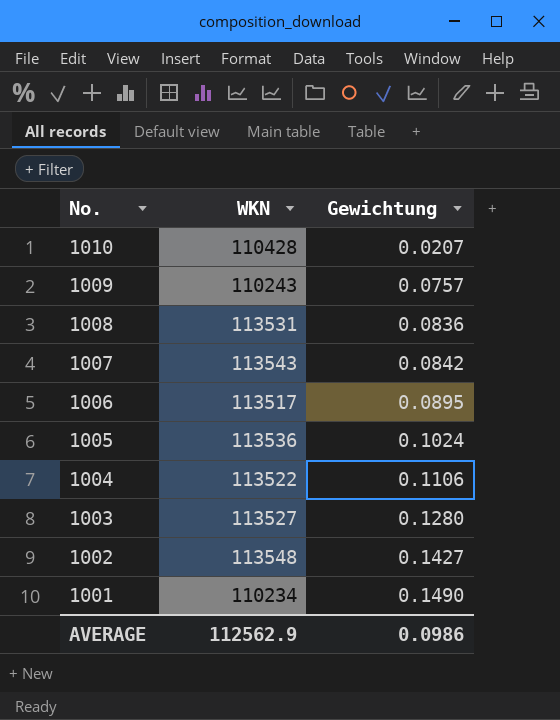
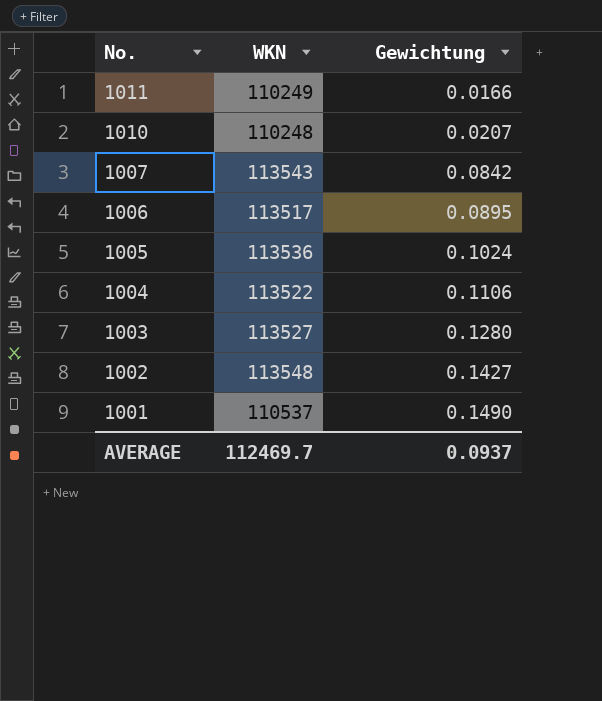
row 1009: 110243 | 0.0757 -> none
row 1008: 113531 | 0.0836 -> none
row 1011: none -> 110249 | 0.0166
1010 | WKN: 110428 -> 110248
1001 | WKN: 110234 -> 110537
AVERAGE | WKN: 112562.9 -> 112469.7
AVERAGE | Gewichtung: 0.0986 -> 0.0937

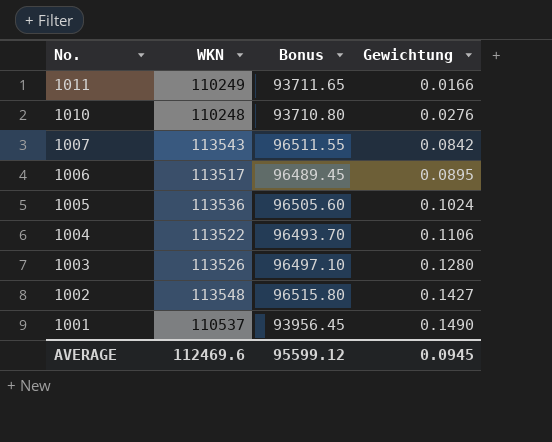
column Bonus | formula: none -> [WKN] * 0.85
1010 | Gewichtung: 0.0207 -> 0.0276
1003 | WKN: 113527 -> 113526
AVERAGE | WKN: 112469.7 -> 112469.6
AVERAGE | Gewichtung: 0.0937 -> 0.0945

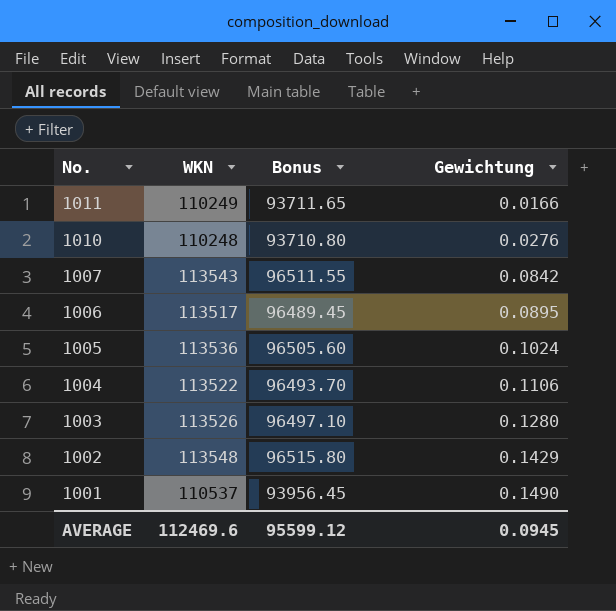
1002 | Gewichtung: 0.1427 -> 0.1429

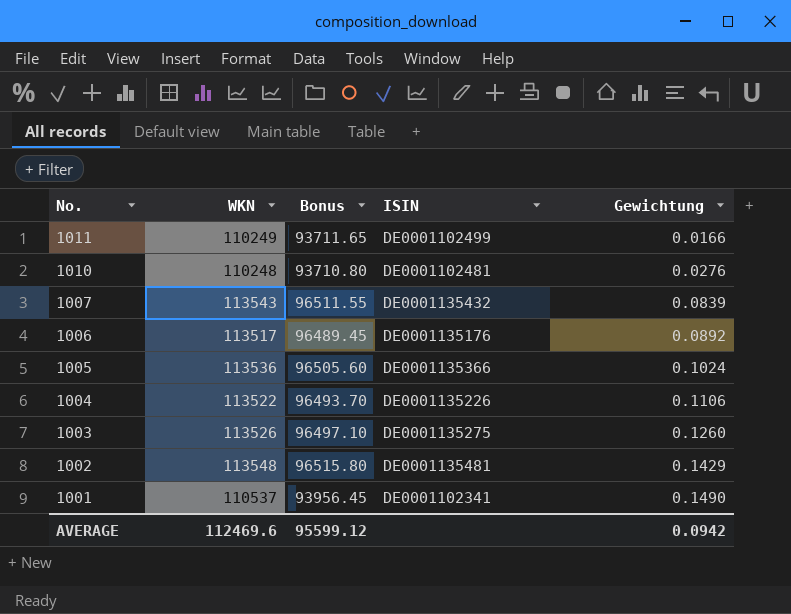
column ISIN | position: none -> 4
1007 | Gewichtung: 0.0842 -> 0.0839
1006 | Gewichtung: 0.0895 -> 0.0892
1003 | Gewichtung: 0.1280 -> 0.1260
AVERAGE | Gewichtung: 0.0945 -> 0.0942

